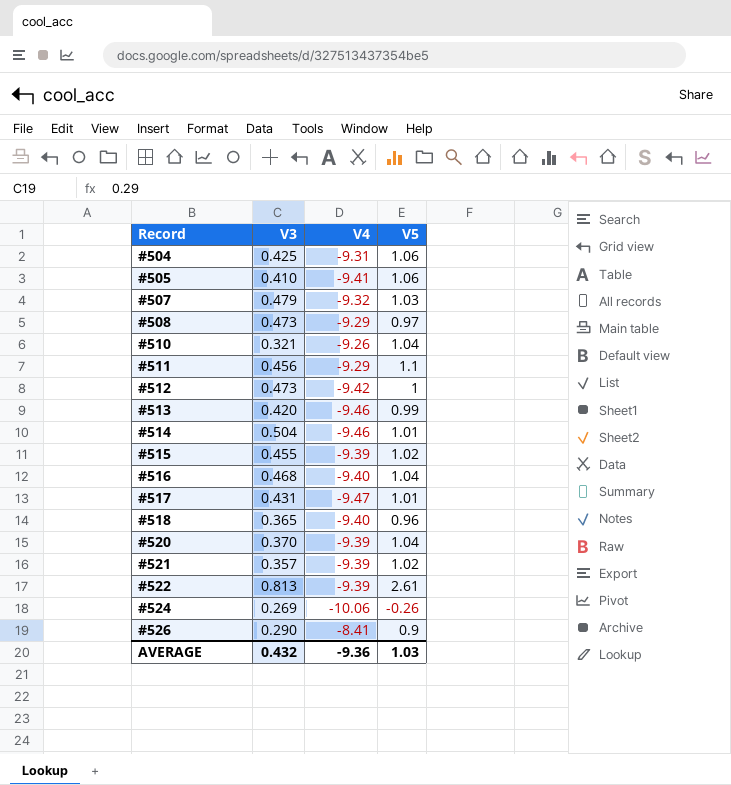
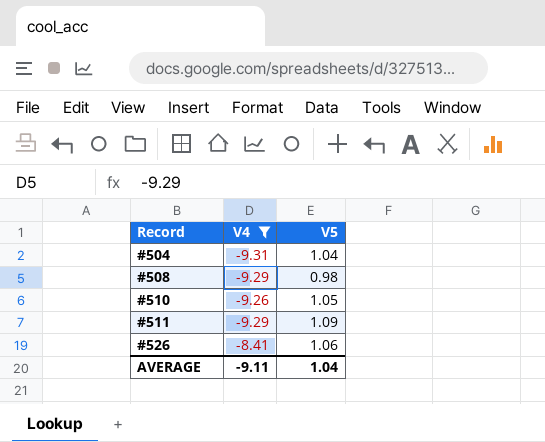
filter: none -> V4 >= -9.31
column V3 | position: 2 -> none
#504 | V5: 1.06 -> 1.04
#508 | V5: 0.97 -> 0.98
#510 | V5: 1.04 -> 1.05
#511 | V5: 1.1 -> 1.09
#526 | V5: 0.9 -> 1.06
AVERAGE | V4: -9.36 -> -9.11
AVERAGE | V5: 1.03 -> 1.04

